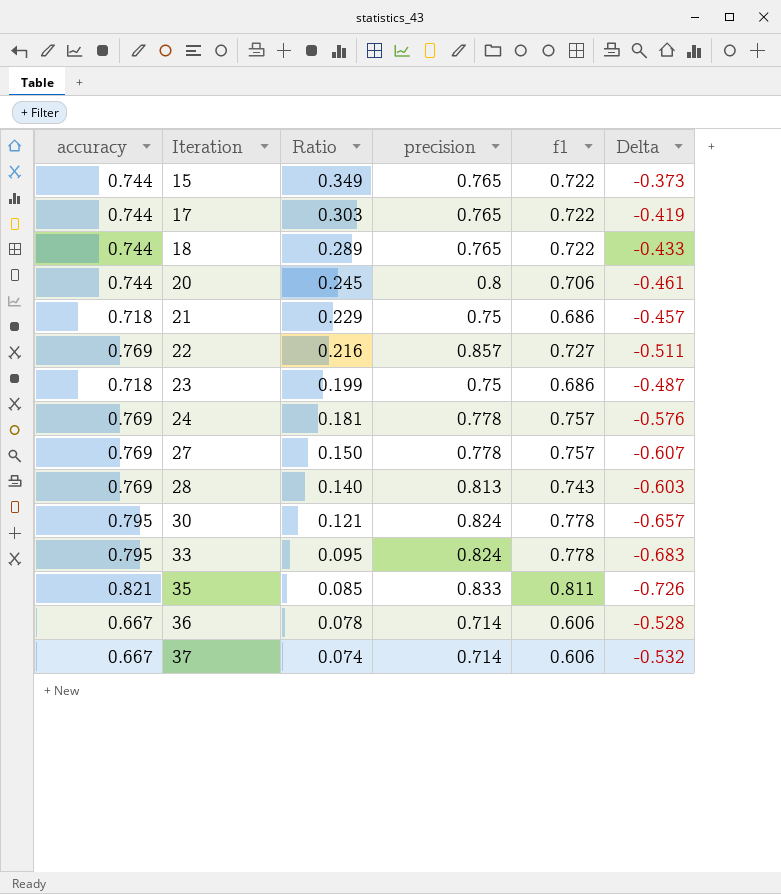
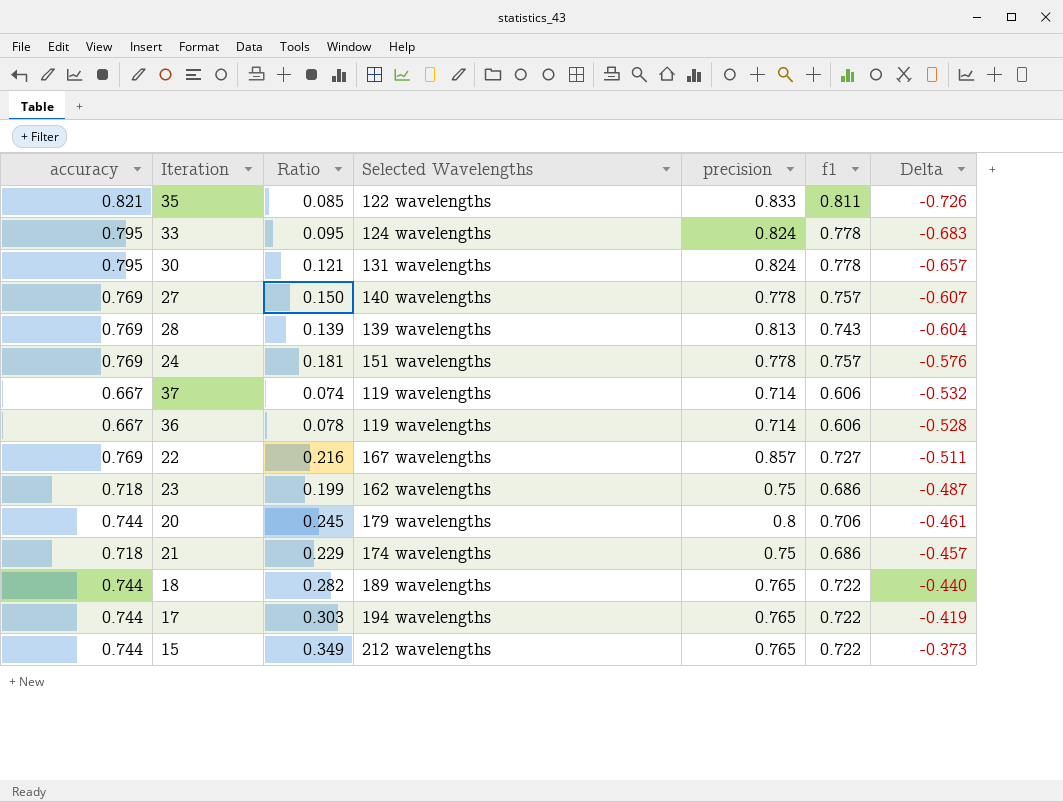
row order: Iteration ascending -> Delta ascending
column Selected Wavelengths | position: none -> 4
28 | Ratio: 0.140 -> 0.139
28 | Delta: -0.603 -> -0.604
18 | Ratio: 0.289 -> 0.282
18 | Delta: -0.433 -> -0.440

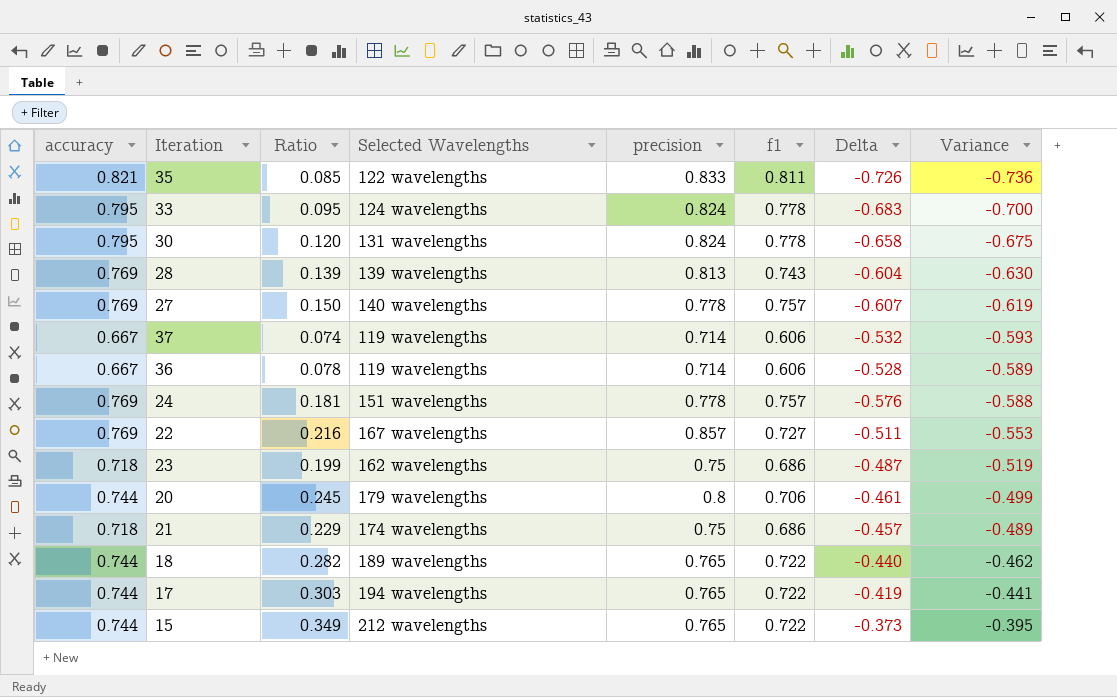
row order: Delta ascending -> Variance ascending
column Variance | formula: none -> [Ratio] - [accuracy]
30 | Ratio: 0.121 -> 0.120
30 | Delta: -0.657 -> -0.658

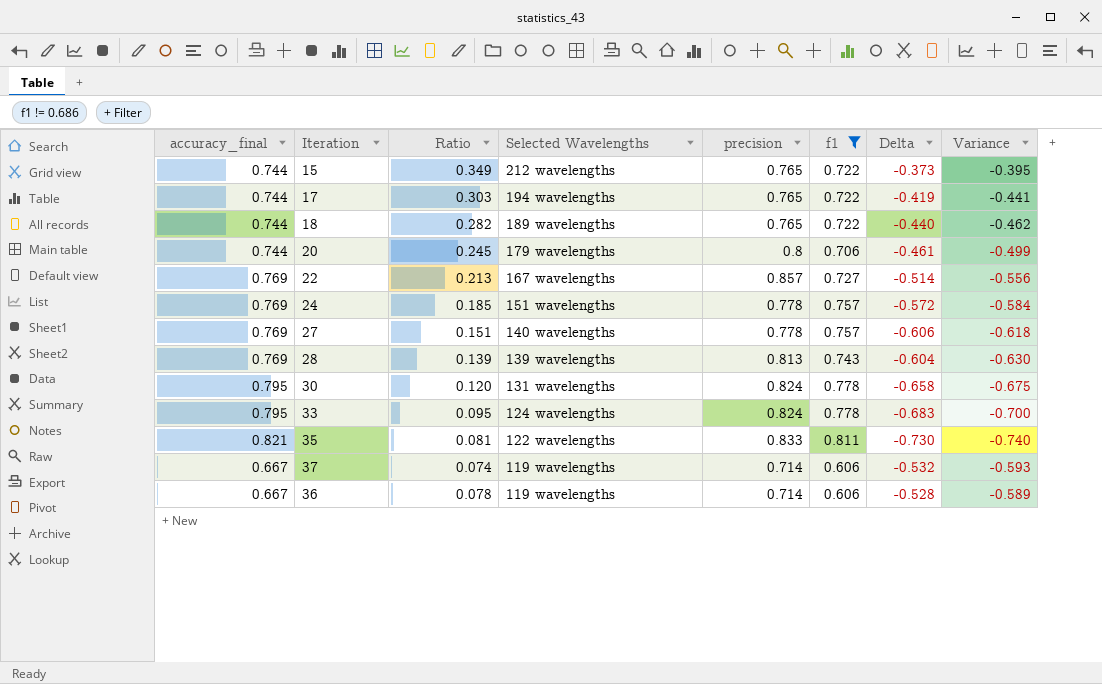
filter: none -> f1 != 0.686
row order: Variance ascending -> Selected Wavelengths descending
column name: accuracy -> accuracy_final
22 | Ratio: 0.216 -> 0.213
22 | Delta: -0.511 -> -0.514
22 | Variance: -0.553 -> -0.556
24 | Ratio: 0.181 -> 0.185
24 | Delta: -0.576 -> -0.572
24 | Variance: -0.588 -> -0.584
27 | Ratio: 0.150 -> 0.151
27 | Delta: -0.607 -> -0.606
27 | Variance: -0.619 -> -0.618
35 | Ratio: 0.085 -> 0.081
35 | Delta: -0.726 -> -0.730
35 | Variance: -0.736 -> -0.740

